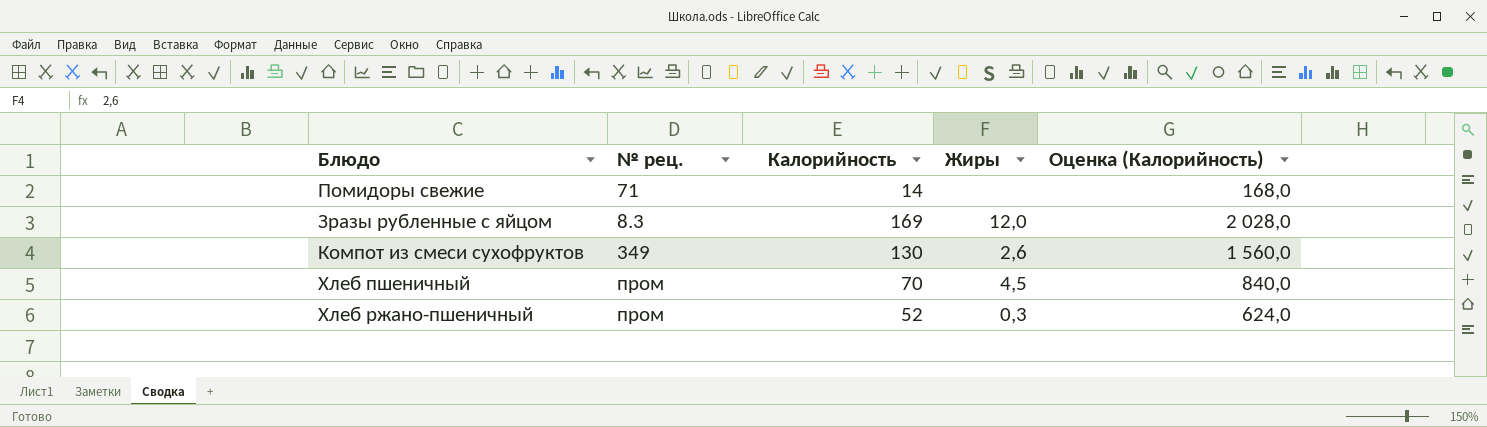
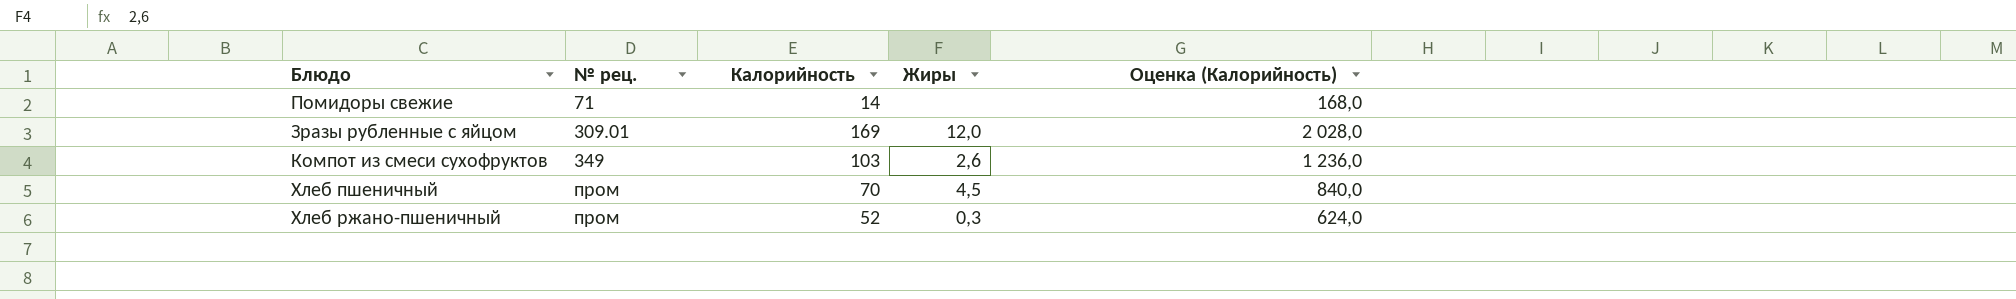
Зразы рубленные с яйцом | № рец.: 8.3 -> 309.01
Компот из смеси сухофруктов | Калорийность: 130 -> 103
Компот из смеси сухофруктов | Оценка (Калорийность): 1 560,0 -> 1 236,0

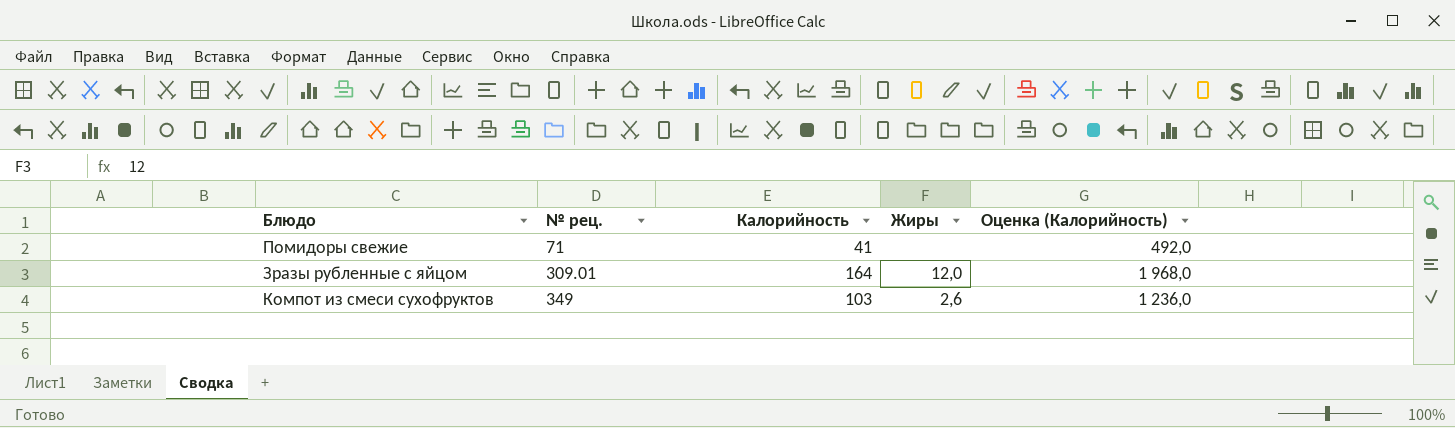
row Хлеб пшеничный: пром | 70 | 4,5 | 840,0 -> none
row Хлеб ржано-пшеничный: пром | 52 | 0,3 | 624,0 -> none
Помидоры свежие | Калорийность: 14 -> 41
Помидоры свежие | Оценка (Калорийность): 168,0 -> 492,0
Зразы рубленные с яйцом | Калорийность: 169 -> 164
Зразы рубленные с яйцом | Оценка (Калорийность): 2 028,0 -> 1 968,0

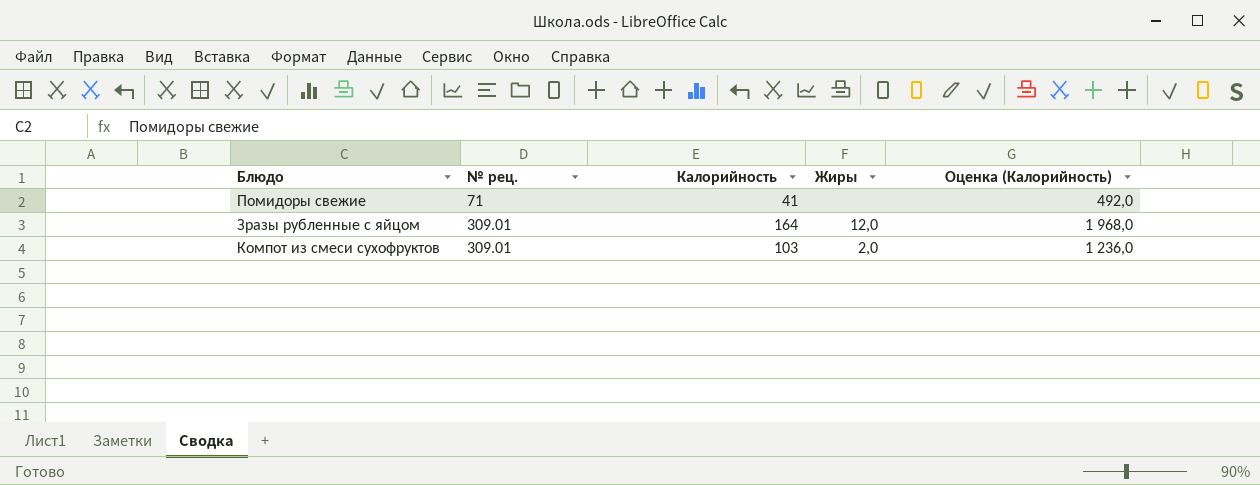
Компот из смеси сухофруктов | № рец.: 349 -> 309.01
Компот из смеси сухофруктов | Жиры: 2,6 -> 2,0

